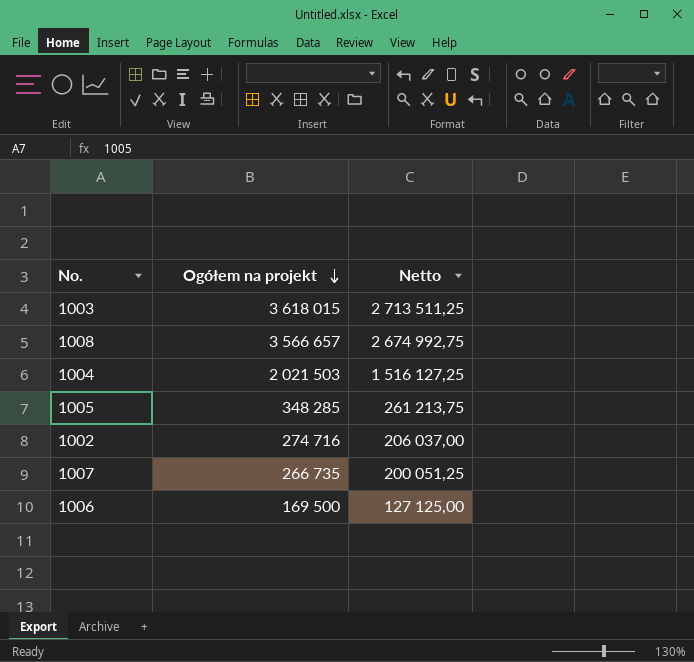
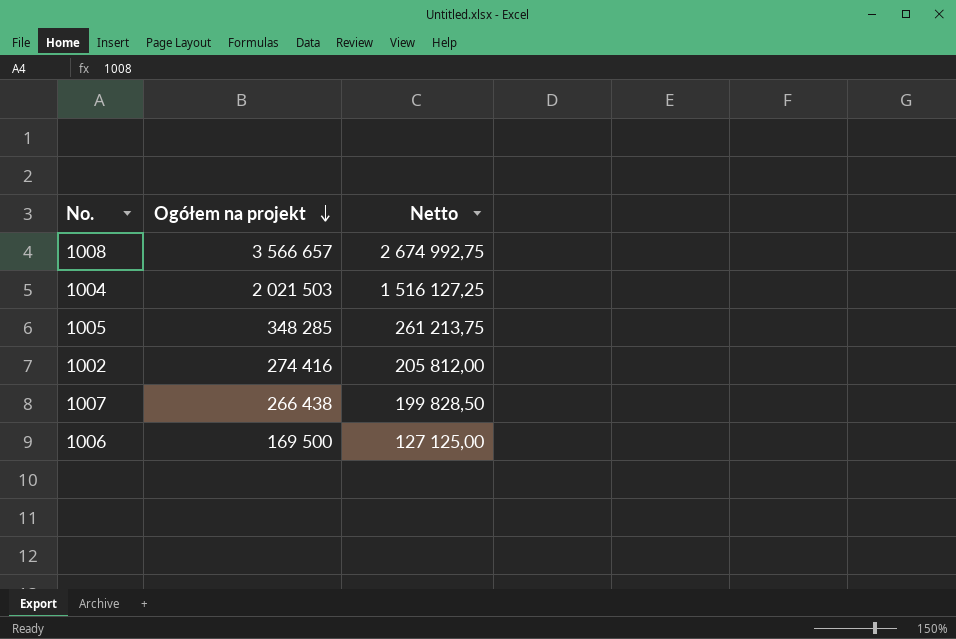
row 1003: 3 618 015 | 2 713 511,25 -> none
1002 | Ogółem na projekt: 274 716 -> 274 416
1002 | Netto: 206 037,00 -> 205 812,00
1007 | Ogółem na projekt: 266 735 -> 266 438
1007 | Netto: 200 051,25 -> 199 828,50

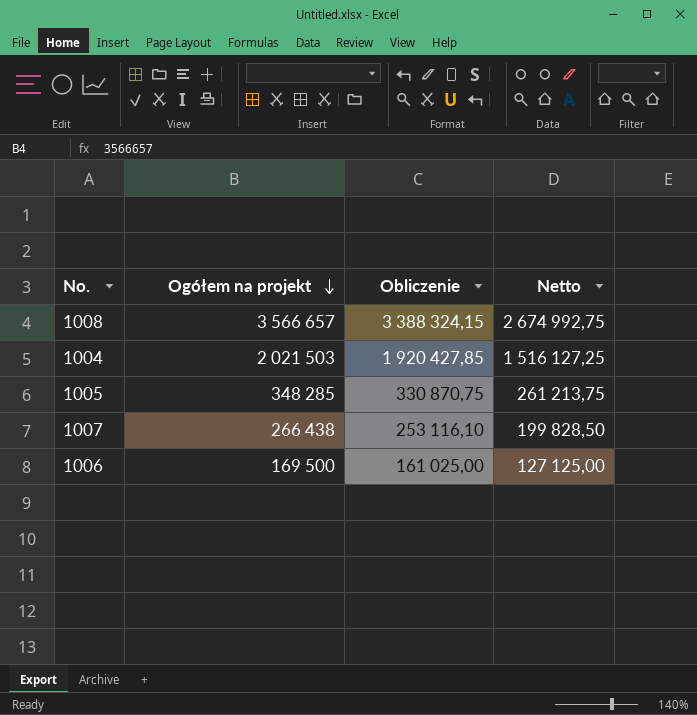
column Obliczenie | formula: none -> [Ogółem na projekt] * 0,95
row 1002: 274 416 | 205 812,00 -> none

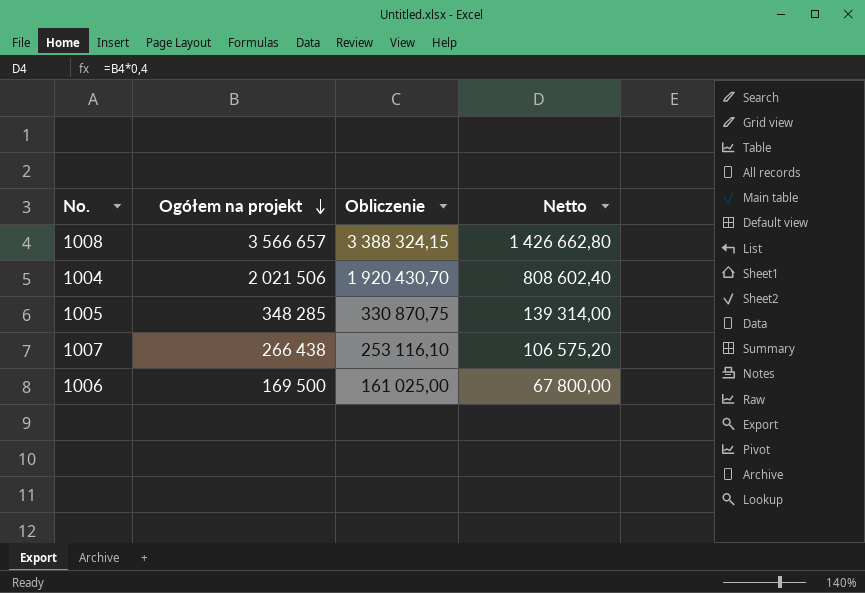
column Netto | formula: [Ogółem na projekt] * 0,75 -> [Ogółem na projekt] * 0,4
1004 | Ogółem na projekt: 2 021 503 -> 2 021 506
1004 | Obliczenie: 1 920 427,85 -> 1 920 430,70

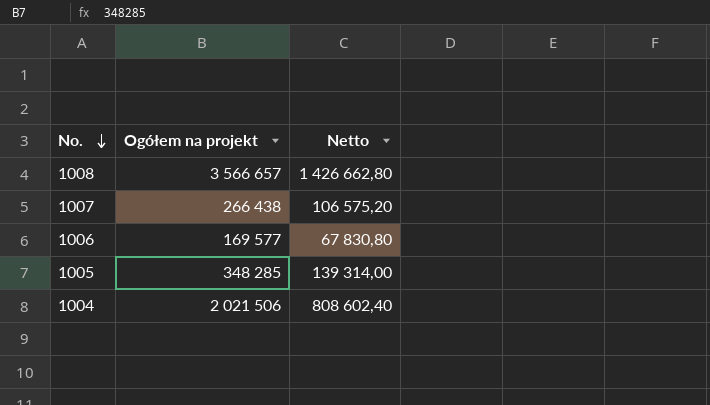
row order: Ogółem na projekt descending -> No. descending
column Obliczenie | formula: [Ogółem na projekt] * 0,95 -> none
1006 | Ogółem na projekt: 169 500 -> 169 577
1006 | Netto: 67 800,00 -> 67 830,80

